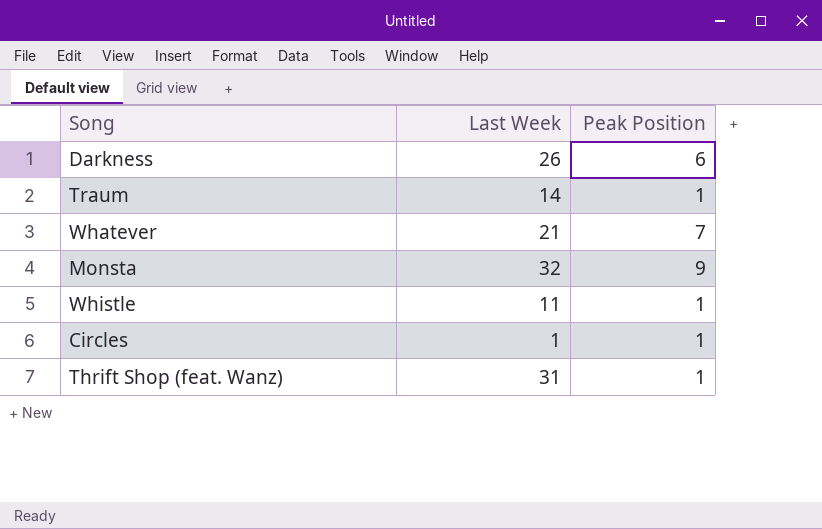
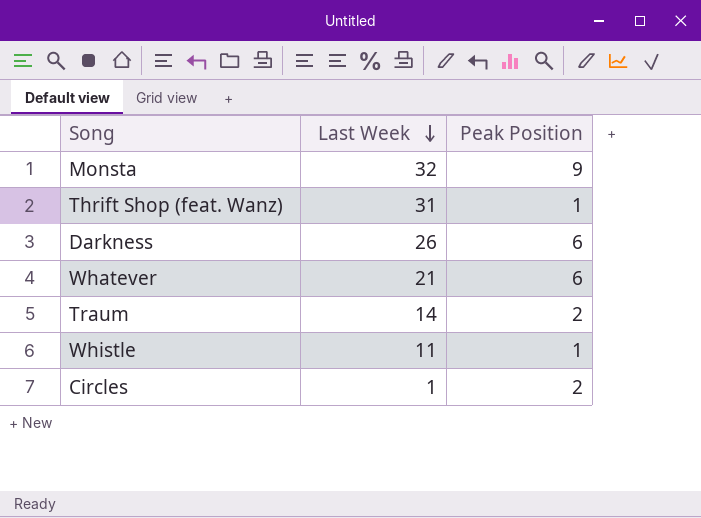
row order: none -> Last Week descending
Whatever | Peak Position: 7 -> 6
Traum | Peak Position: 1 -> 2
Circles | Peak Position: 1 -> 2

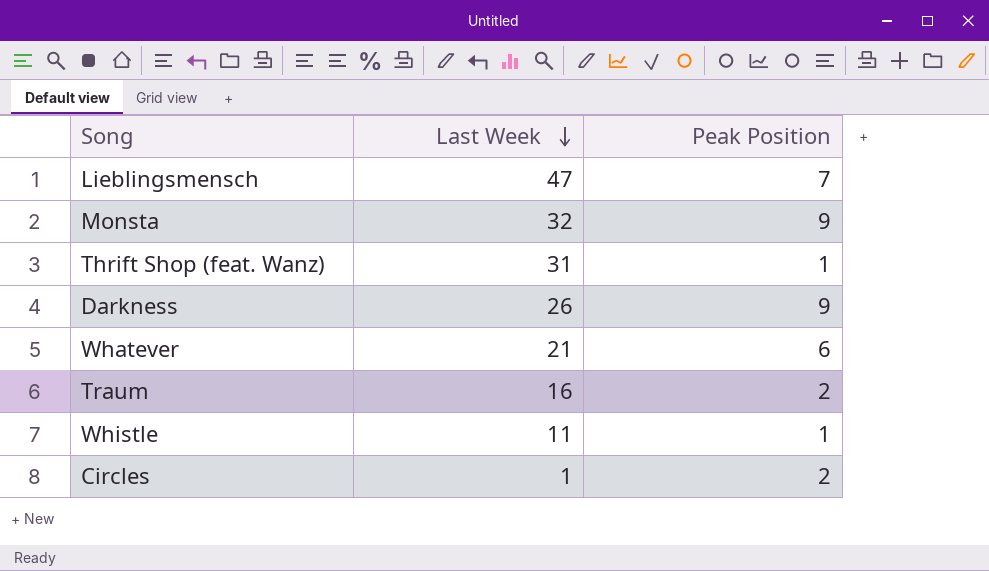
row Lieblingsmensch: none -> 47 | 7
Darkness | Peak Position: 6 -> 9
Traum | Last Week: 14 -> 16

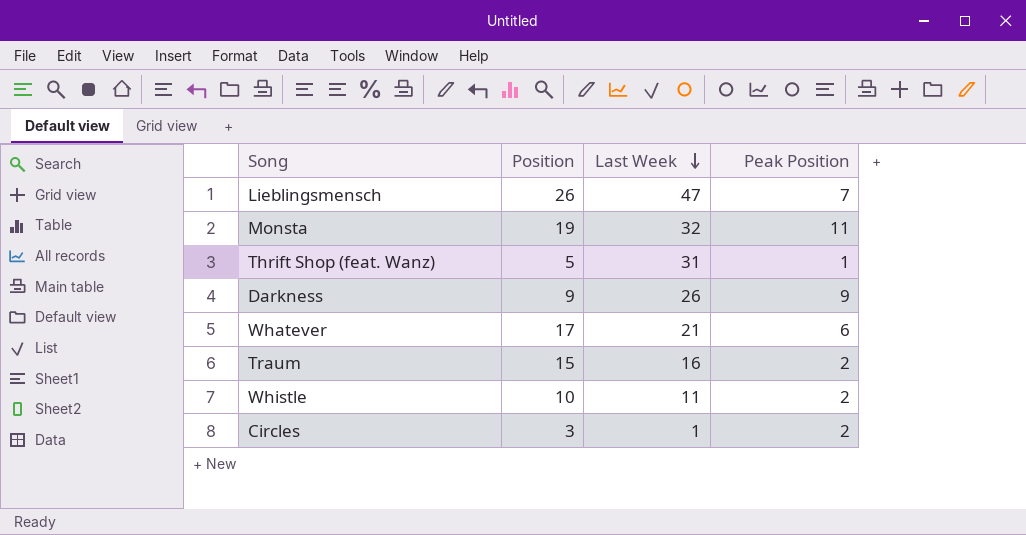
column Position | position: none -> 2
Monsta | Peak Position: 9 -> 11
Whistle | Peak Position: 1 -> 2

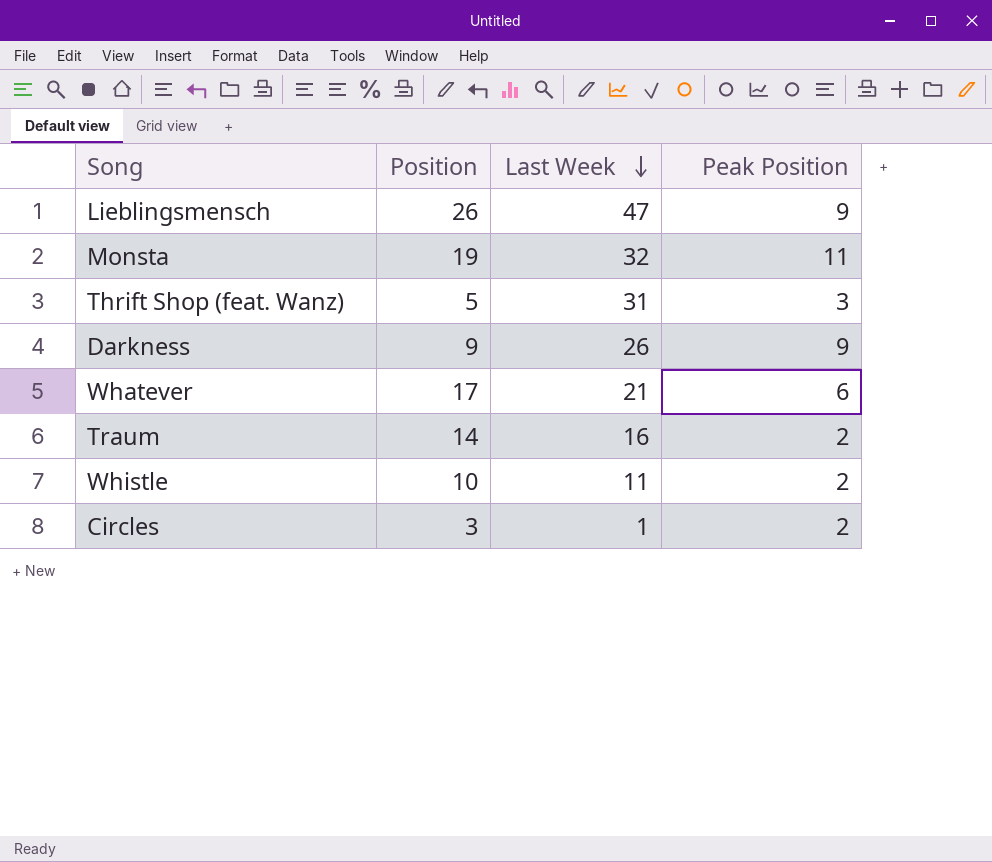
Lieblingsmensch | Peak Position: 7 -> 9
Thrift Shop (feat. Wanz) | Peak Position: 1 -> 3
Traum | Position: 15 -> 14

